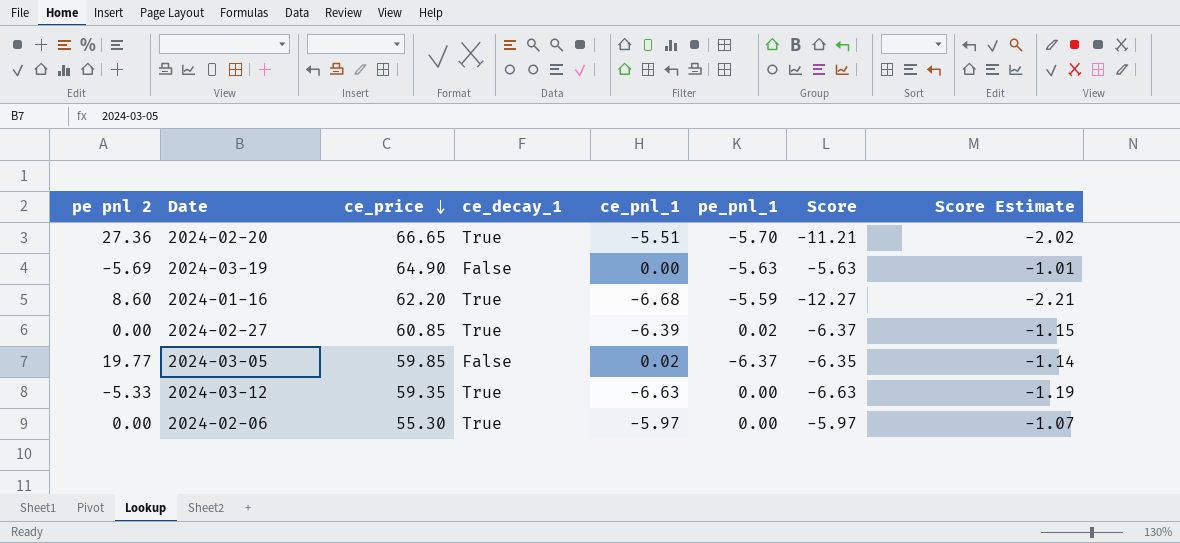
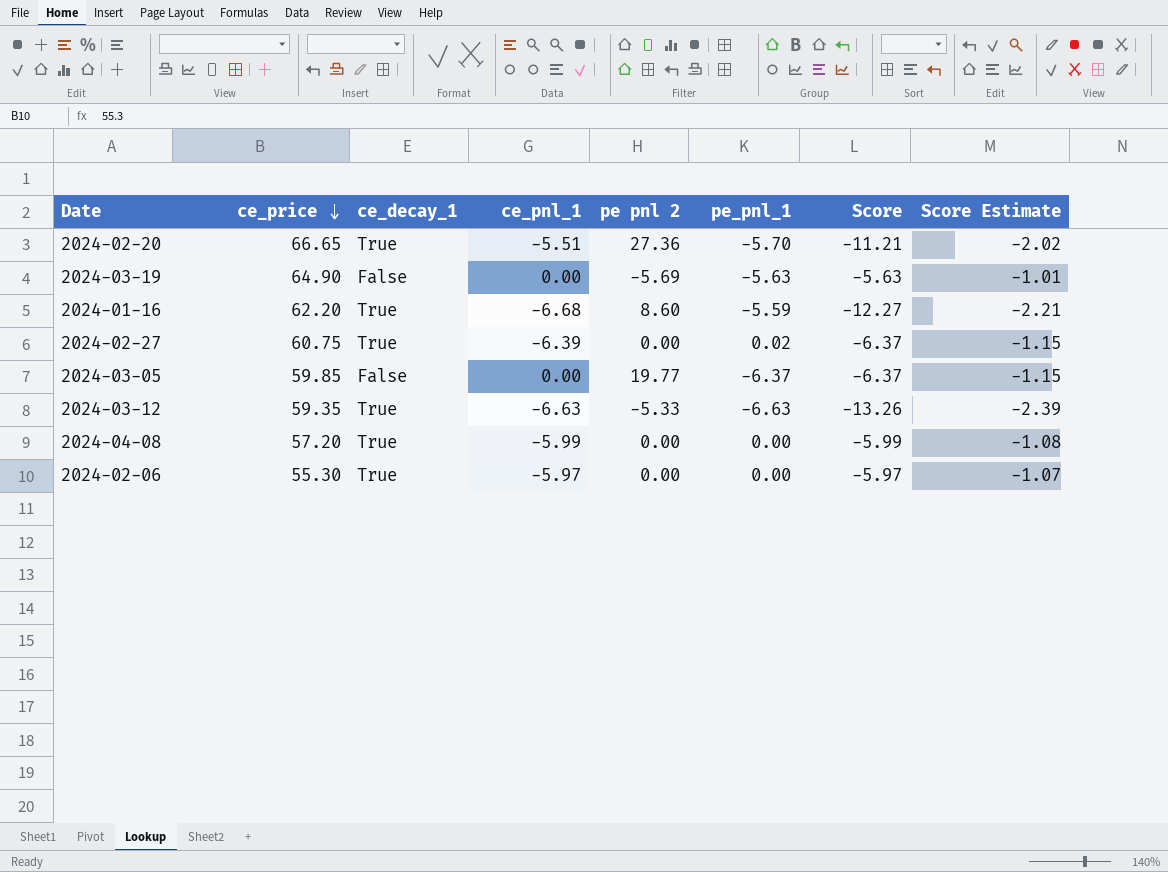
column pe pnl 2 | position: 1 -> 5
2024-02-27 | ce_price: 60.85 -> 60.75
2024-03-05 | ce_pnl_1: 0.02 -> 0.00
2024-03-05 | Score: -6.35 -> -6.37
2024-03-05 | Score Estimate: -1.14 -> -1.15
2024-03-12 | pe_pnl_1: 0.00 -> -6.63
2024-03-12 | Score: -6.63 -> -13.26
2024-03-12 | Score Estimate: -1.19 -> -2.39
row 2024-04-08: none -> 57.20 | True | -5.99 | 0.00 | 0.00 | -5.99 | -1.08

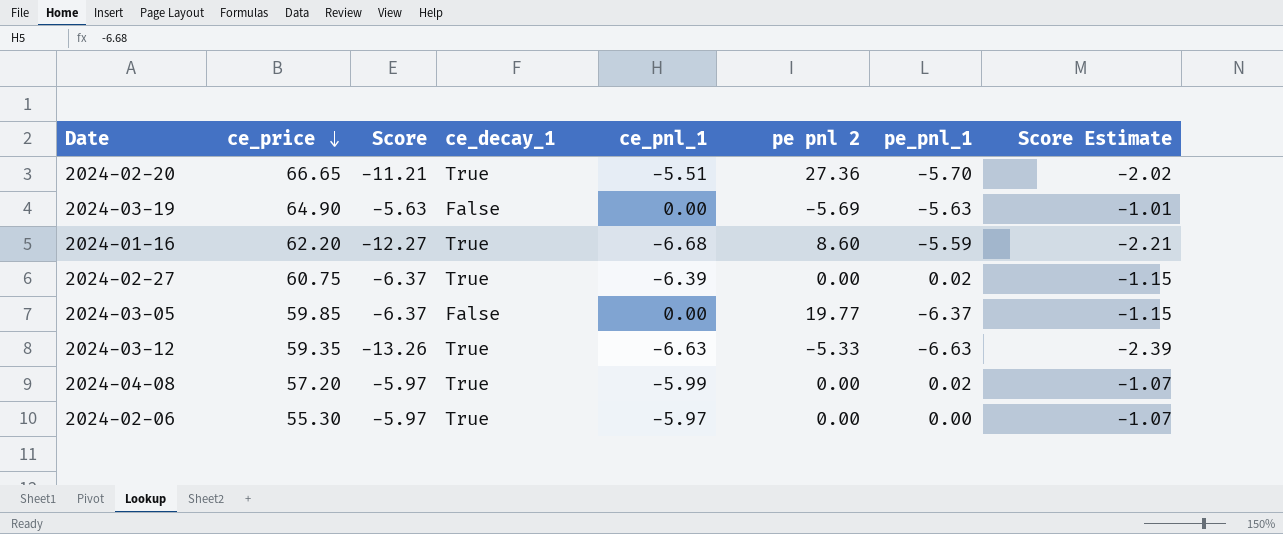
column Score | position: 7 -> 3
2024-04-08 | Score: -5.99 -> -5.97
2024-04-08 | pe_pnl_1: 0.00 -> 0.02
2024-04-08 | Score Estimate: -1.08 -> -1.07

